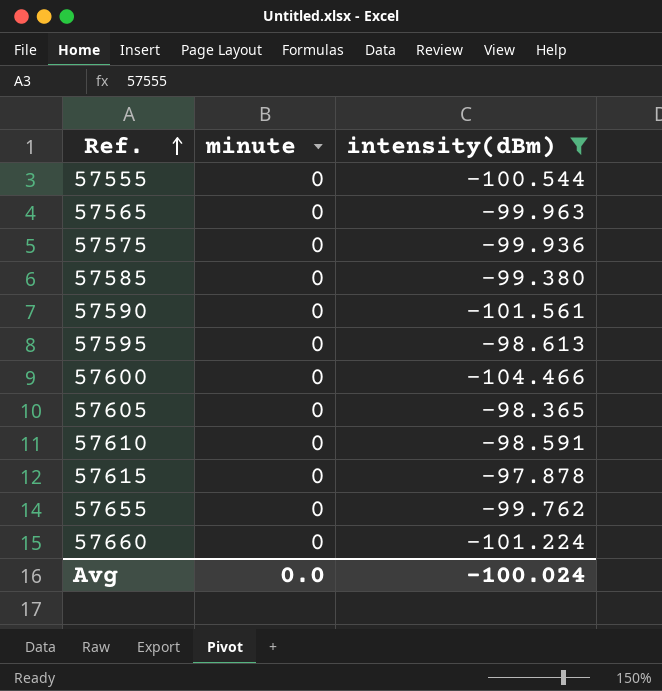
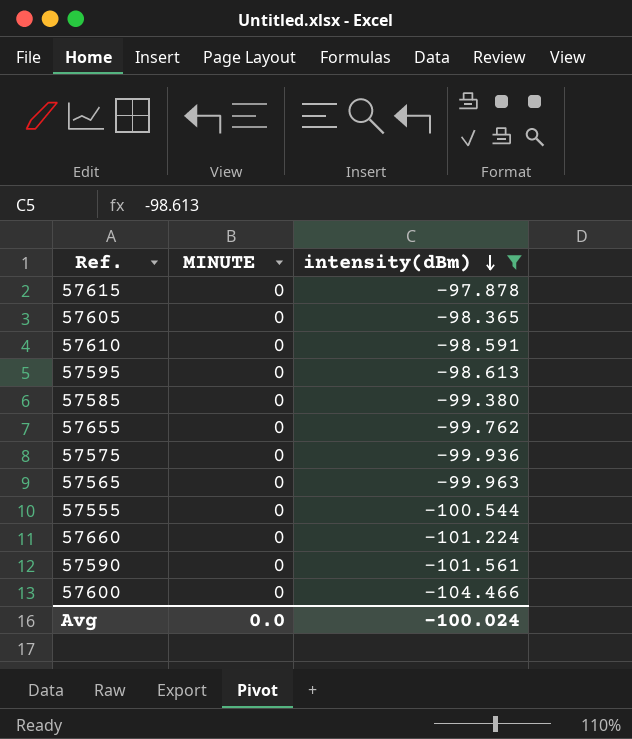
row order: Ref. ascending -> intensity(dBm) descending
column name: minute -> MINUTE

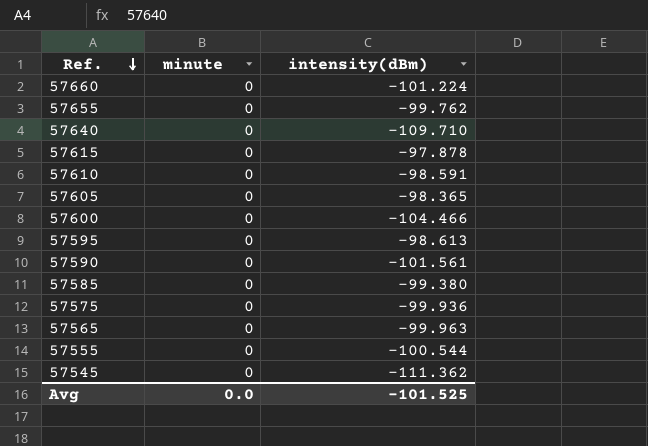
filter: intensity(dBm) >= -104.466 -> none
row order: intensity(dBm) descending -> Ref. descending
column name: MINUTE -> minute
Avg | intensity(dBm): -100.024 -> -101.525

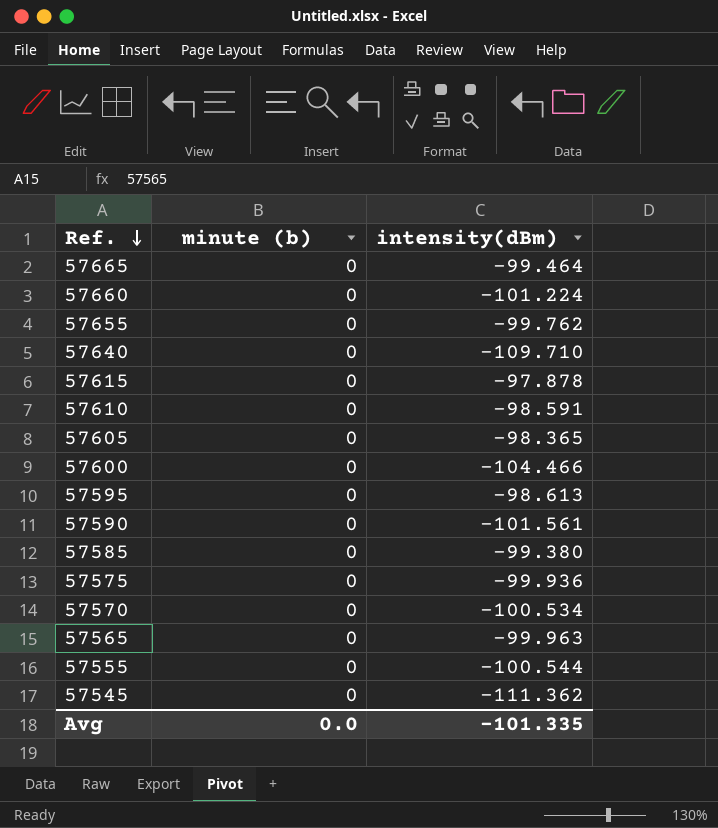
column name: minute -> minute (b)
row 57665: none -> 0 | -99.464
row 57570: none -> 0 | -100.534
Avg | intensity(dBm): -101.525 -> -101.335

